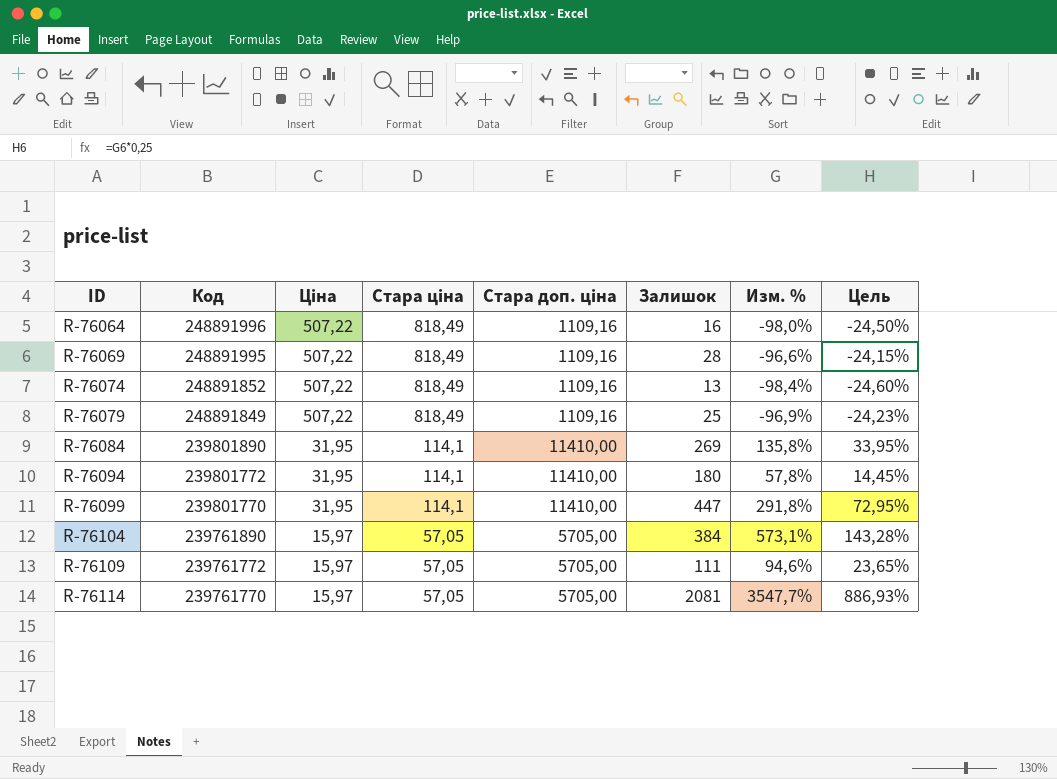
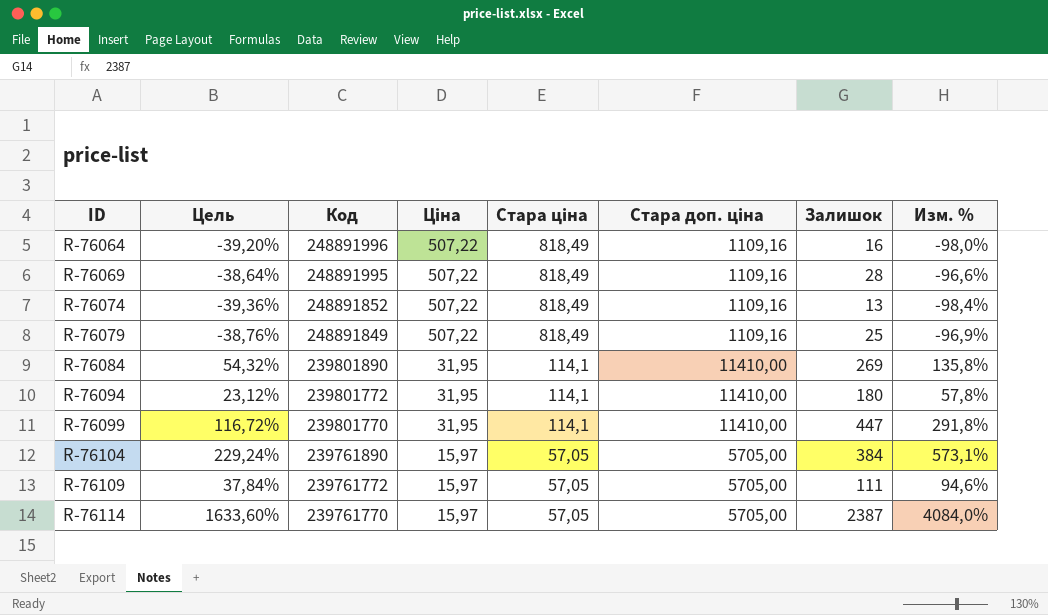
column Цель | formula: [Изм. %] * 0,25 -> [Изм. %] * 0,4
column Цель | position: 8 -> 2
R-76114 | Залишок: 2081 -> 2387
R-76114 | Изм. %: 3547,7% -> 4084,0%

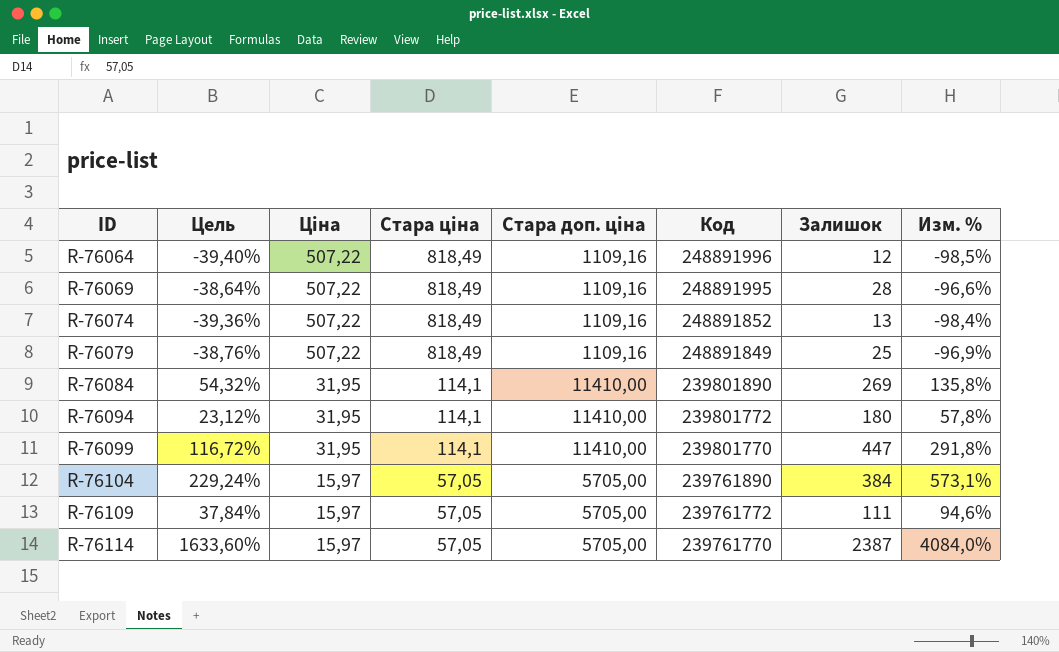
column Код | position: 3 -> 6
R-76064 | Цель: -39,20% -> -39,40%
R-76064 | Залишок: 16 -> 12
R-76064 | Изм. %: -98,0% -> -98,5%

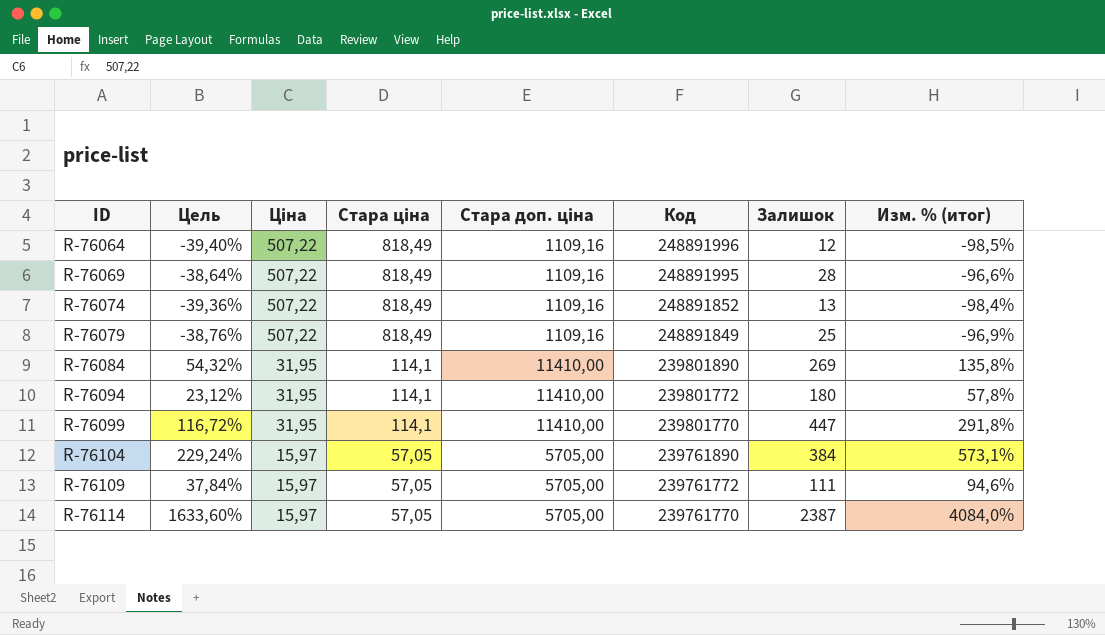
column name: Изм. % -> Изм. % (итог)

